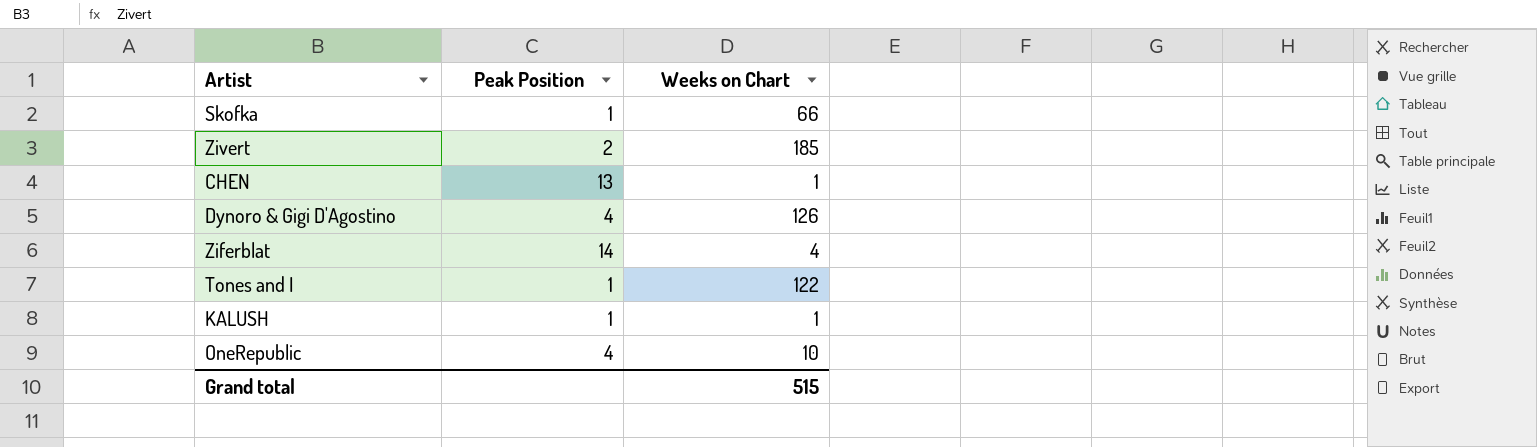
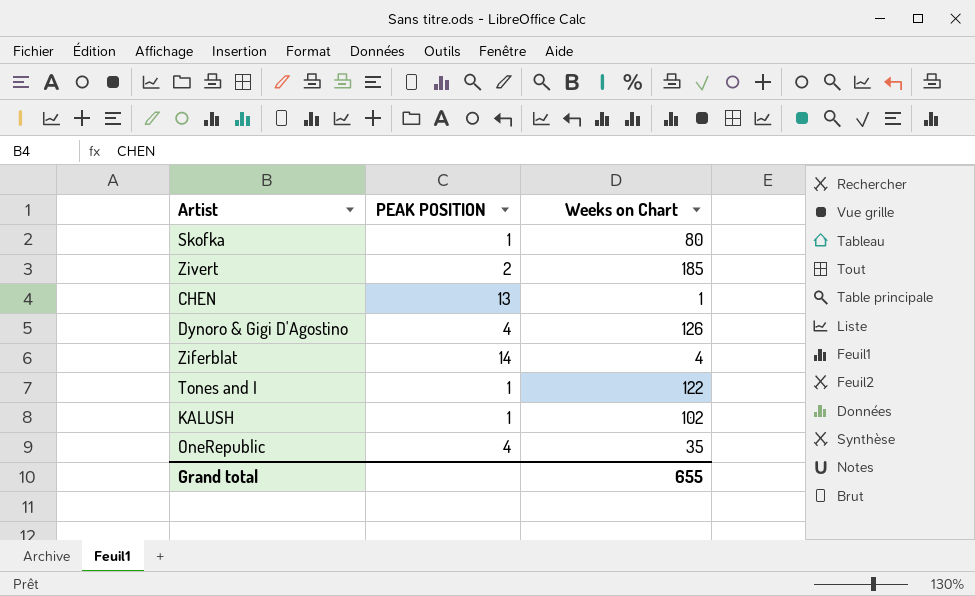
column name: Peak Position -> PEAK POSITION
Skofka | Weeks on Chart: 66 -> 80
KALUSH | Weeks on Chart: 1 -> 102
OneRepublic | Weeks on Chart: 10 -> 35
Grand total | Weeks on Chart: 515 -> 655

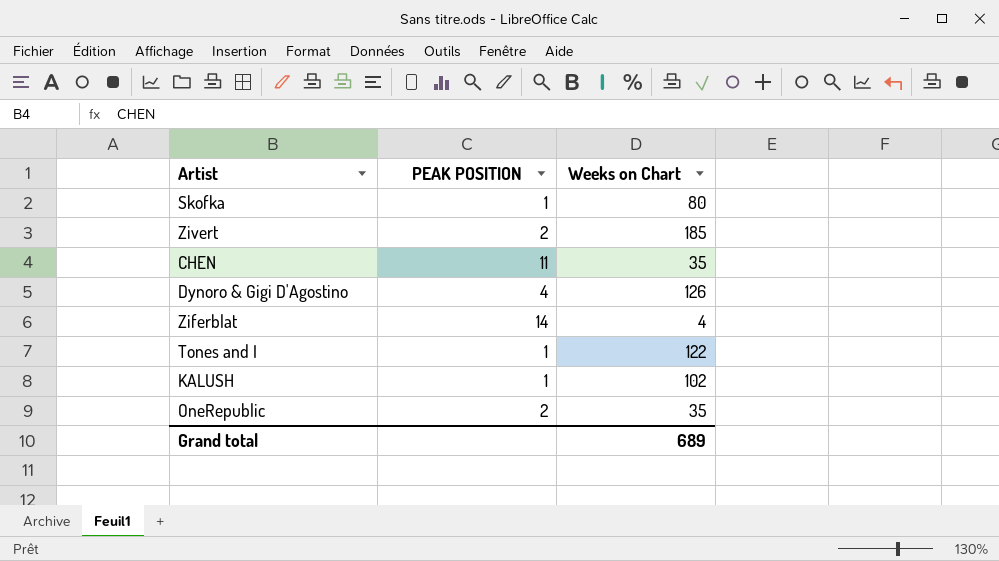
CHEN | PEAK POSITION: 13 -> 11
CHEN | Weeks on Chart: 1 -> 35
OneRepublic | PEAK POSITION: 4 -> 2
Grand total | Weeks on Chart: 655 -> 689

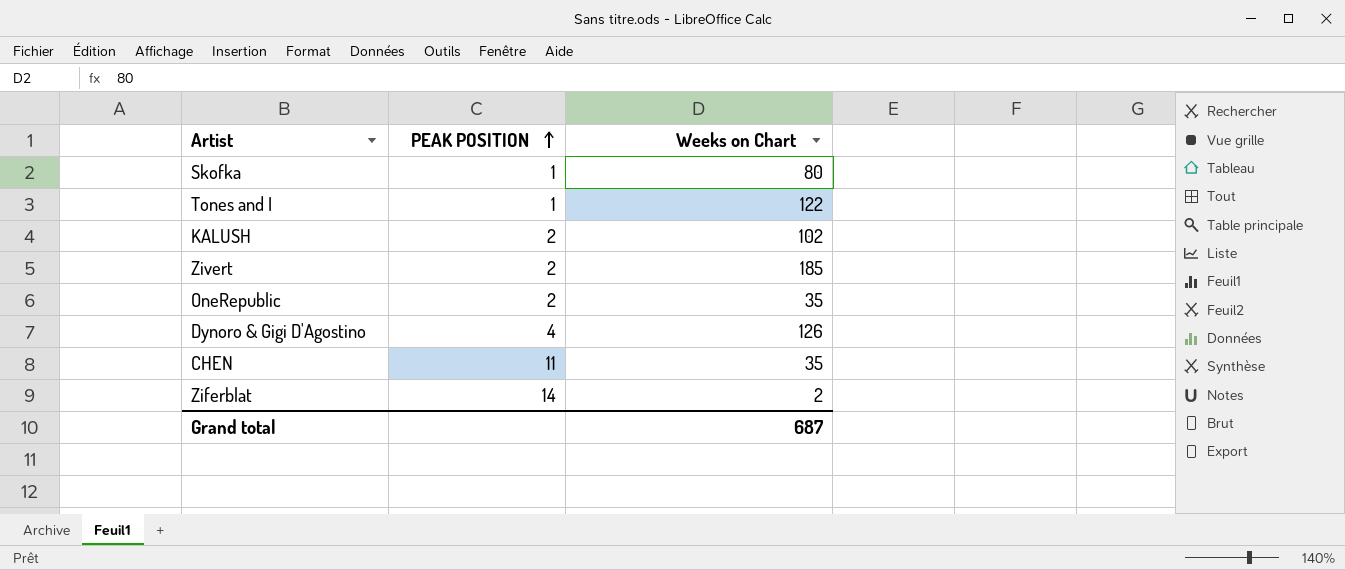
row order: none -> PEAK POSITION ascending
KALUSH | PEAK POSITION: 1 -> 2
Ziferblat | Weeks on Chart: 4 -> 2
Grand total | Weeks on Chart: 689 -> 687

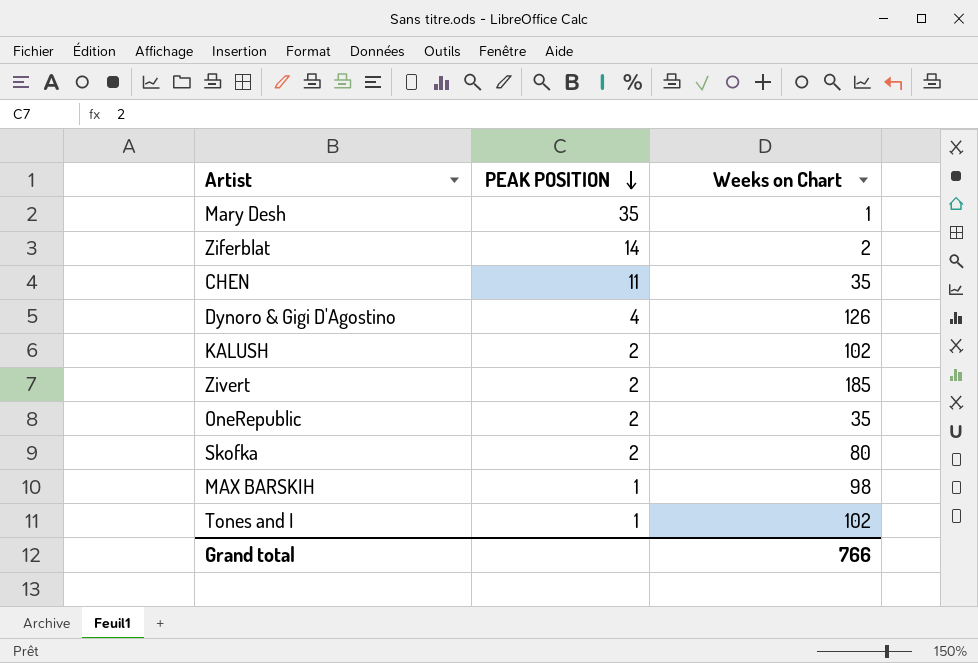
row order: PEAK POSITION ascending -> PEAK POSITION descending
row Mary Desh: none -> 35 | 1
Skofka | PEAK POSITION: 1 -> 2
row MAX BARSKIH: none -> 1 | 98
Tones and I | Weeks on Chart: 122 -> 102
Grand total | Weeks on Chart: 687 -> 766

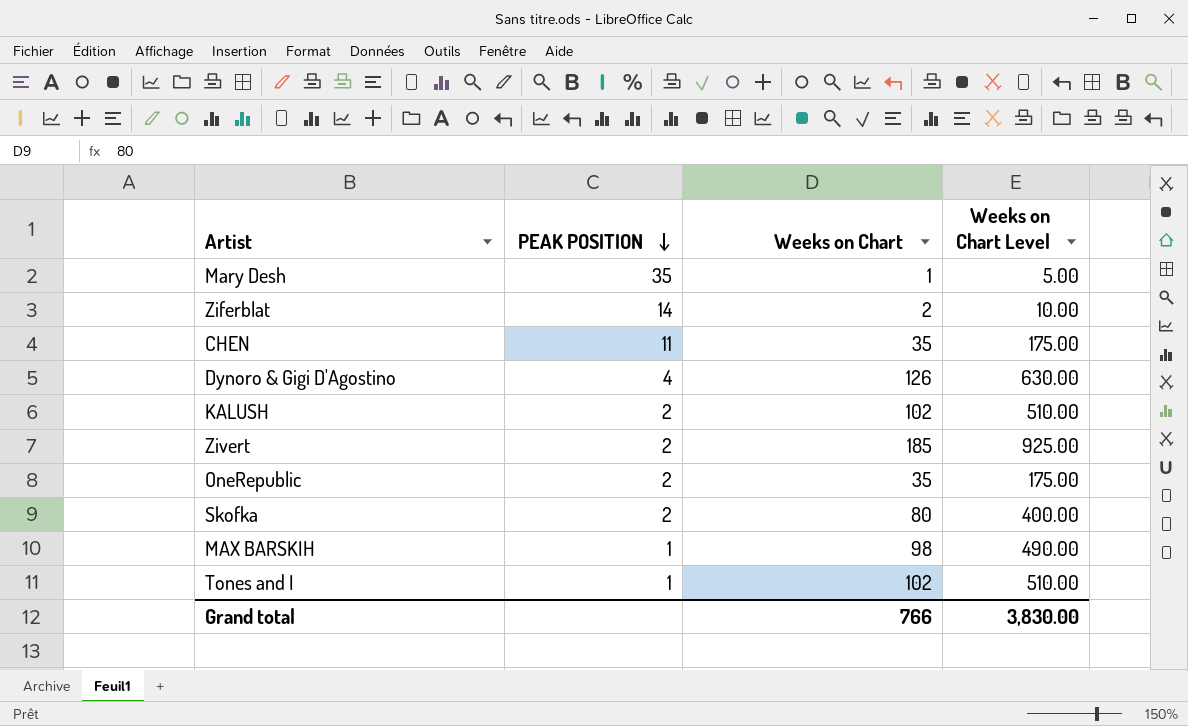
column Weeks on Chart Level | formula: none -> [Weeks on Chart] * 5

